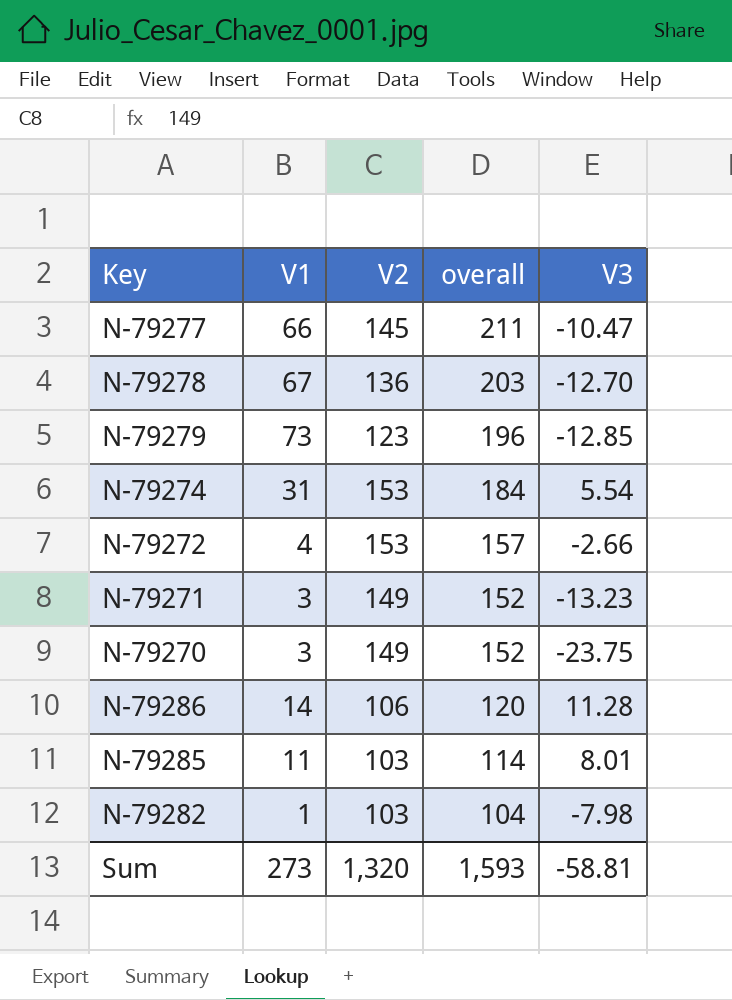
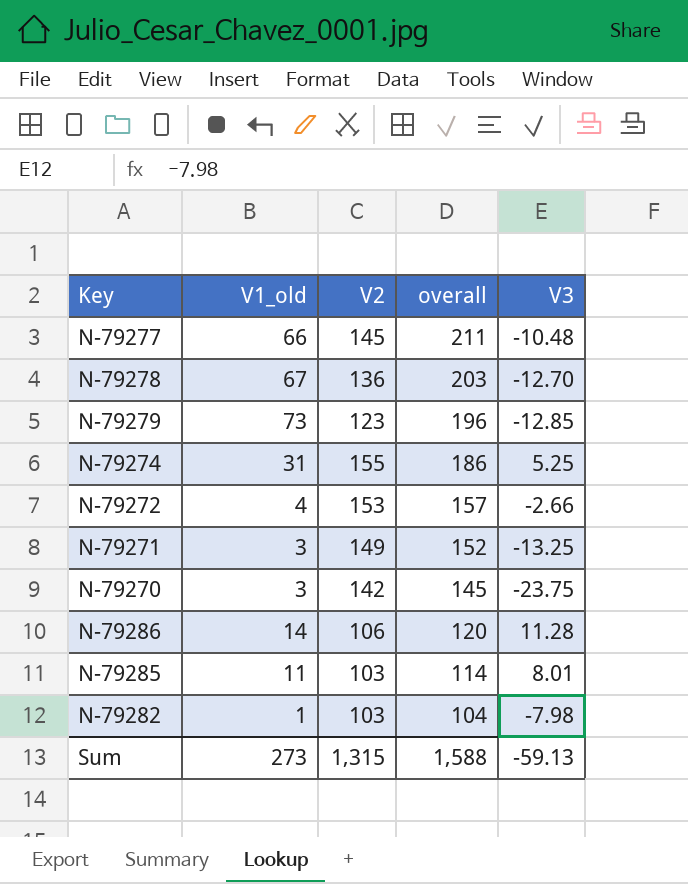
column name: V1 -> V1_old
N-79277 | V3: -10.47 -> -10.48
N-79274 | V2: 153 -> 155
N-79274 | overall: 184 -> 186
N-79274 | V3: 5.54 -> 5.25
N-79271 | V3: -13.23 -> -13.25
N-79270 | V2: 149 -> 142
N-79270 | overall: 152 -> 145
Sum | V2: 1,320 -> 1,315
Sum | overall: 1,593 -> 1,588
Sum | V3: -58.81 -> -59.13

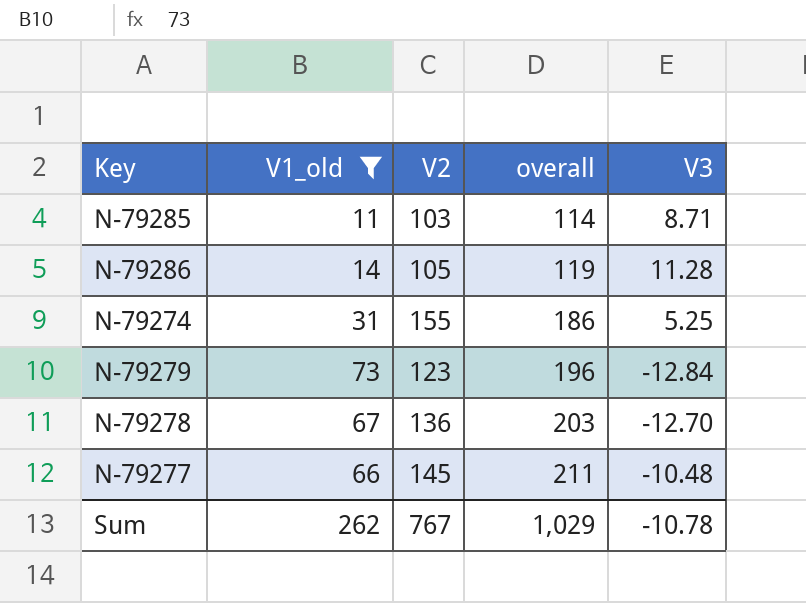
filter: none -> V1_old >= 11
row order: overall descending -> overall ascending
N-79285 | V3: 8.01 -> 8.71
N-79286 | V2: 106 -> 105
N-79286 | overall: 120 -> 119
N-79279 | V3: -12.85 -> -12.84
Sum | V1_old: 273 -> 262
Sum | V2: 1,315 -> 767
Sum | overall: 1,588 -> 1,029
Sum | V3: -59.13 -> -10.78

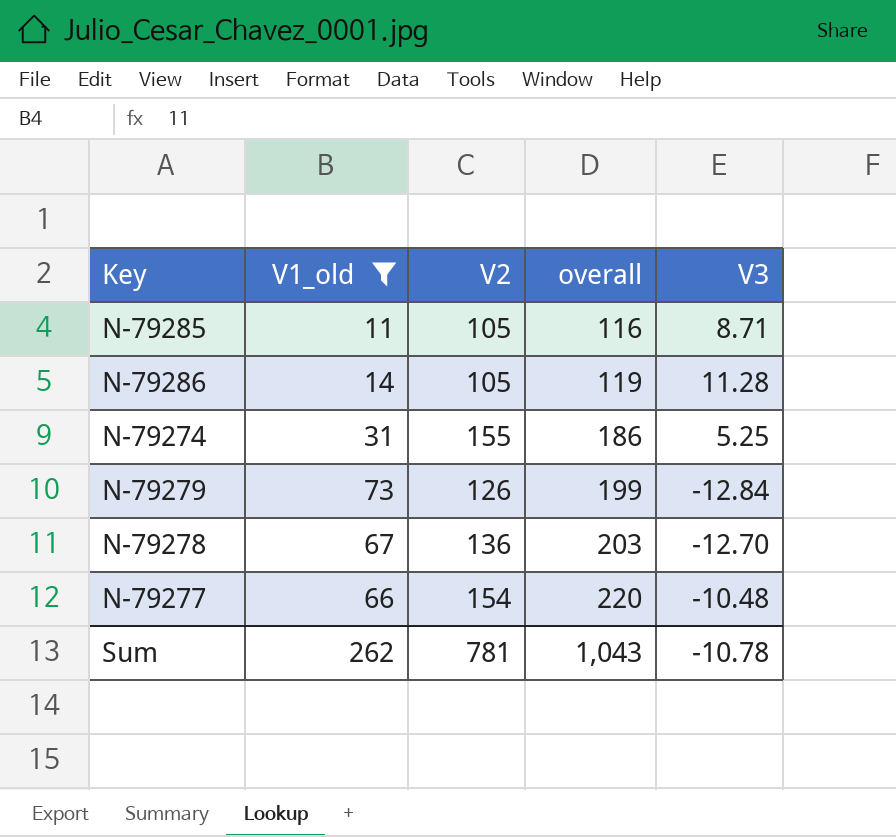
N-79285 | V2: 103 -> 105
N-79285 | overall: 114 -> 116
N-79279 | V2: 123 -> 126
N-79279 | overall: 196 -> 199
N-79277 | V2: 145 -> 154
N-79277 | overall: 211 -> 220
Sum | V2: 767 -> 781
Sum | overall: 1,029 -> 1,043

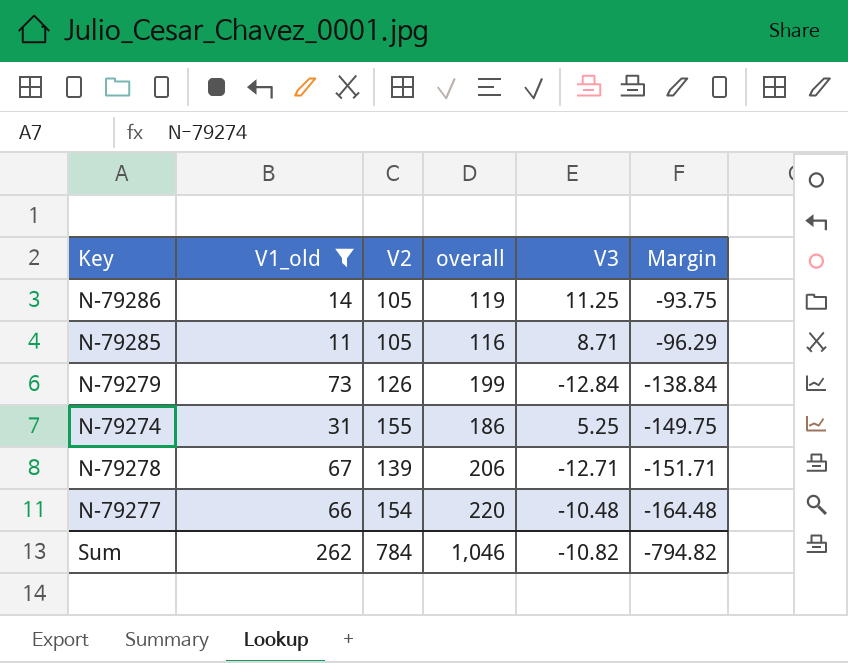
row order: overall ascending -> Margin descending
column Margin | formula: none -> [V3] - [V2]
N-79286 | V3: 11.28 -> 11.25
N-79278 | V2: 136 -> 139
N-79278 | overall: 203 -> 206
N-79278 | V3: -12.70 -> -12.71
Sum | V2: 781 -> 784
Sum | overall: 1,043 -> 1,046
Sum | V3: -10.78 -> -10.82

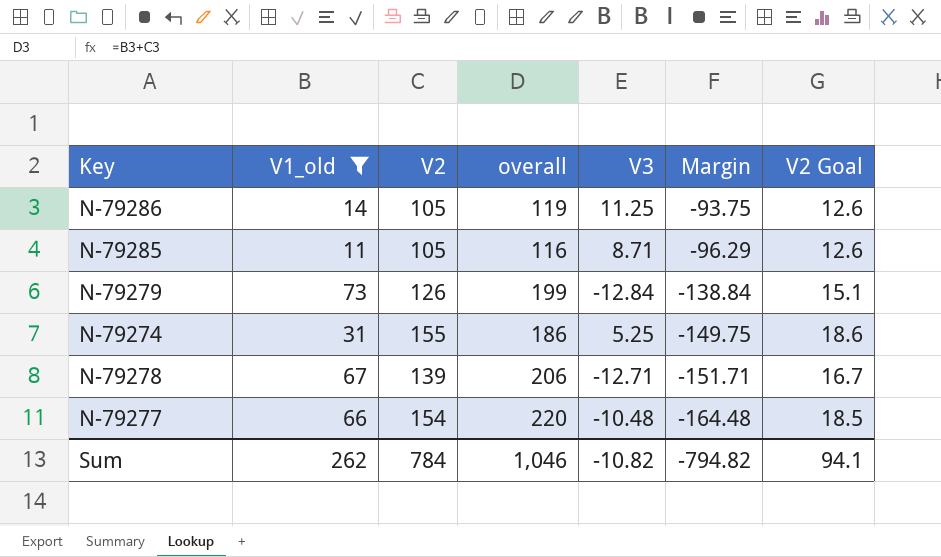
column V2 Goal | formula: none -> [V2] * 0.12

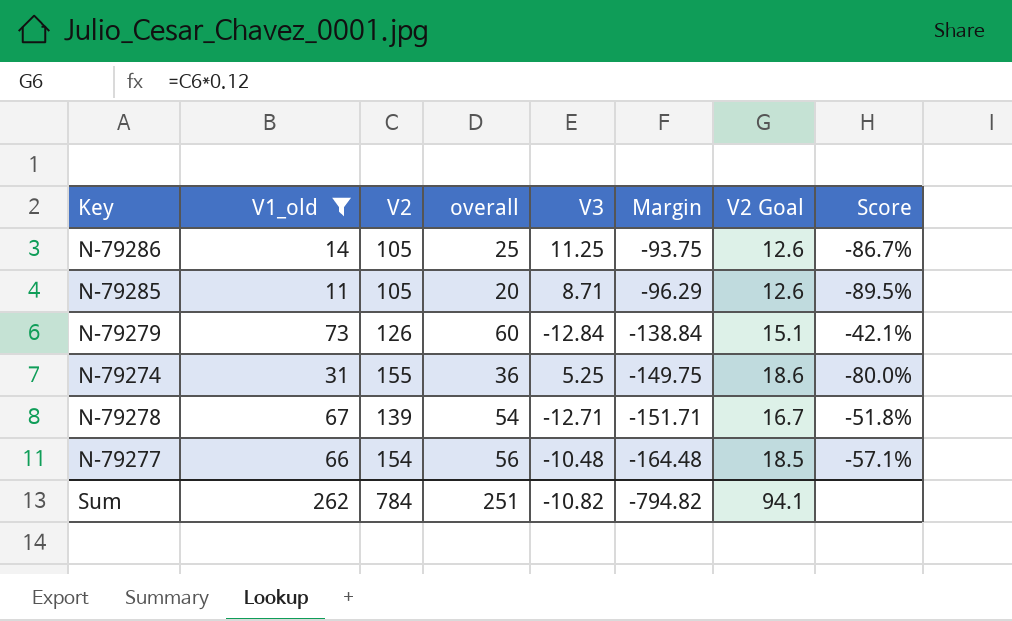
column overall | formula: [V1_old] + [V2] -> [V1_old] + [V3]
column Score | formula: none -> ([V1_old] - [V2]) / [V2]
Sum | overall: 1,046 -> 251

